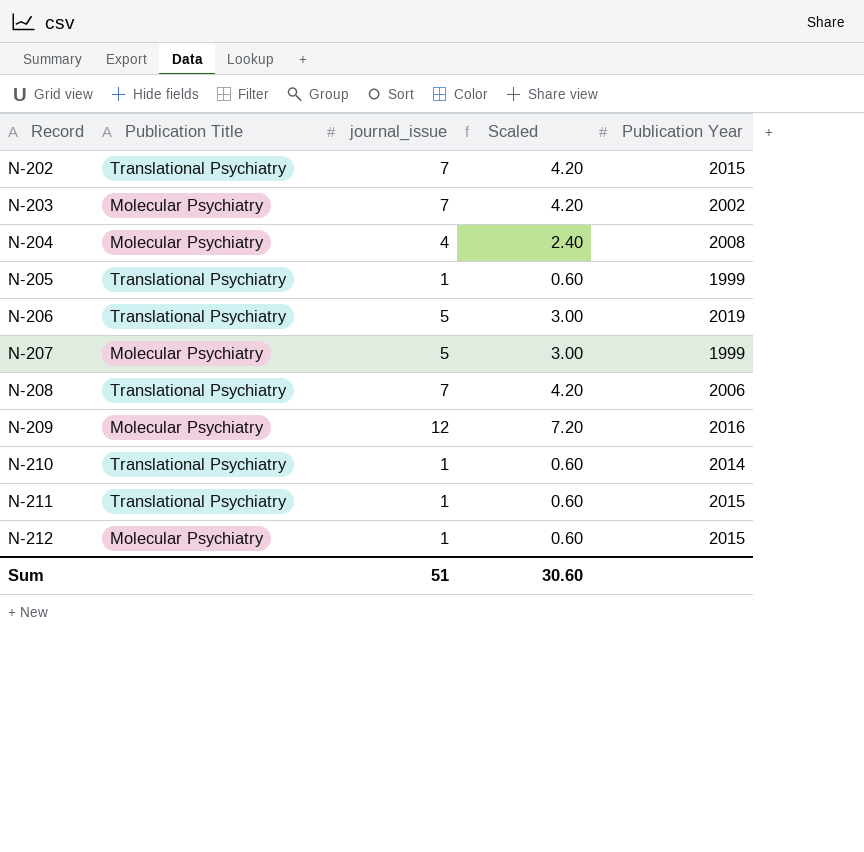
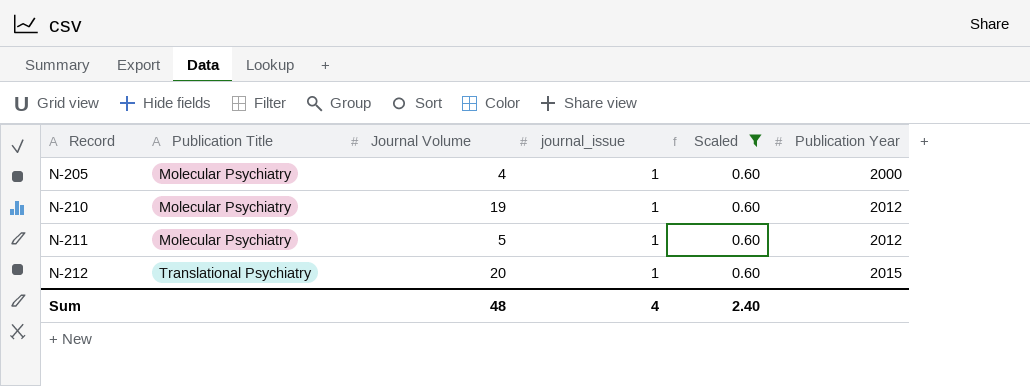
filter: none -> Scaled = 0.60
column Journal Volume | position: none -> 3
N-205 | Publication Title: Translational Psychiatry -> Molecular Psychiatry
N-205 | Publication Year: 1999 -> 2000
N-210 | Publication Title: Translational Psychiatry -> Molecular Psychiatry
N-210 | Publication Year: 2014 -> 2012
N-211 | Publication Title: Translational Psychiatry -> Molecular Psychiatry
N-211 | Publication Year: 2015 -> 2012
N-212 | Publication Title: Molecular Psychiatry -> Translational Psychiatry
Sum | journal_issue: 51 -> 4
Sum | Scaled: 30.60 -> 2.40

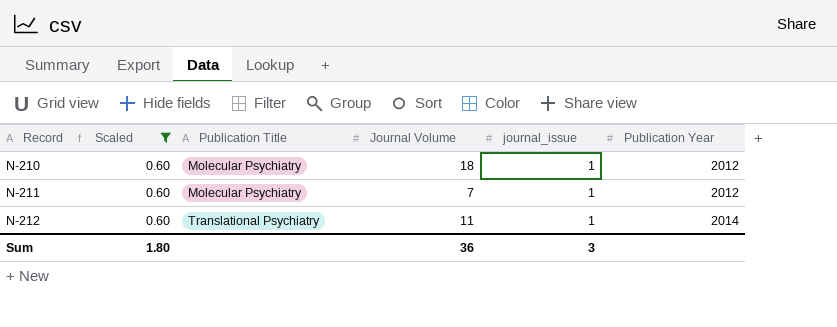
column Scaled | position: 5 -> 2
row N-205: Molecular Psychiatry | 4 | 1 | 0.60 | 2000 -> none
N-210 | Journal Volume: 19 -> 18
N-211 | Journal Volume: 5 -> 7
N-212 | Journal Volume: 20 -> 11
N-212 | Publication Year: 2015 -> 2014
Sum | Scaled: 2.40 -> 1.80
Sum | Journal Volume: 48 -> 36
Sum | journal_issue: 4 -> 3

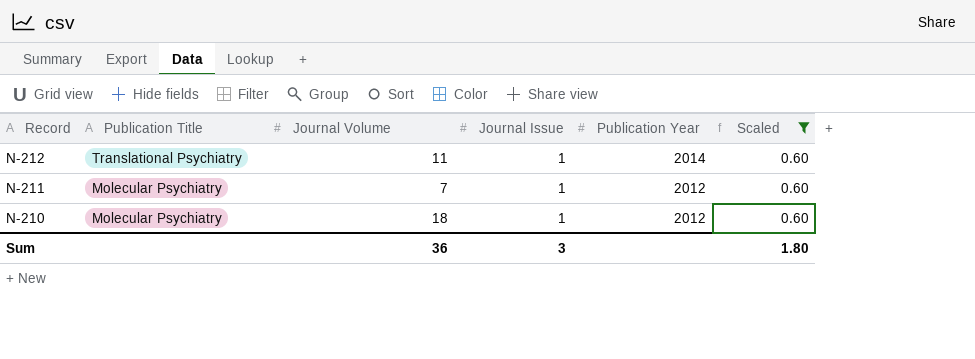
row order: Record ascending -> Record descending
column name: journal_issue -> Journal Issue
column Scaled | position: 2 -> 6

